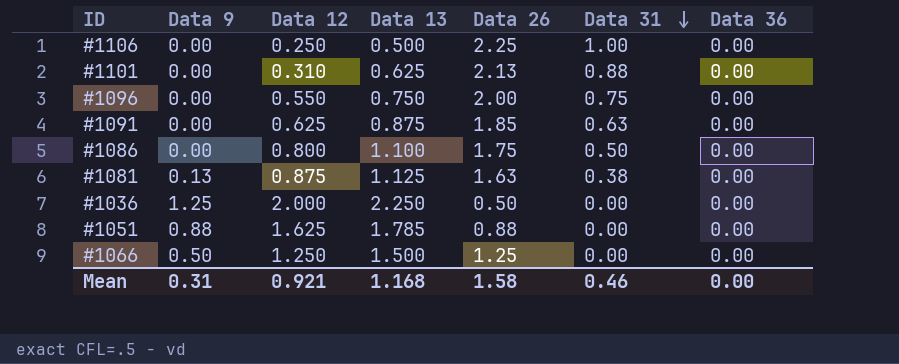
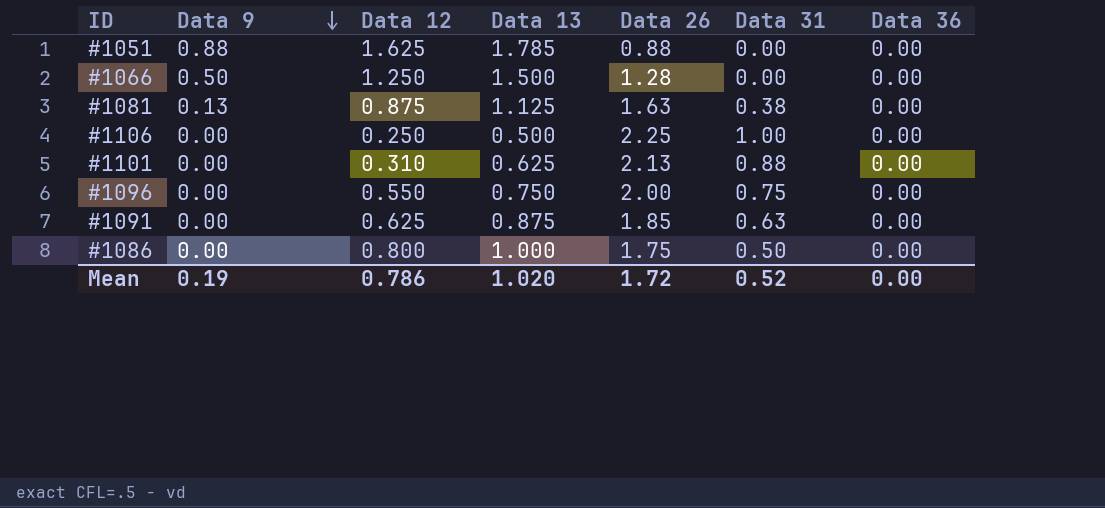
row order: Data 31 descending -> Data 9 descending
row #1036: 1.25 | 2.000 | 2.250 | 0.50 | 0.00 | 0.00 -> none
#1066 | Data 26: 1.25 -> 1.28
#1086 | Data 13: 1.100 -> 1.000
Mean | Data 9: 0.31 -> 0.19
Mean | Data 12: 0.921 -> 0.786
Mean | Data 13: 1.168 -> 1.020
Mean | Data 26: 1.58 -> 1.72
Mean | Data 31: 0.46 -> 0.52

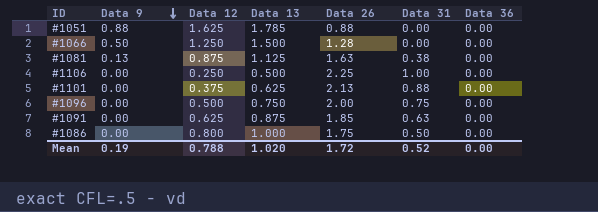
#1101 | Data 12: 0.310 -> 0.375
#1096 | Data 12: 0.550 -> 0.500
Mean | Data 12: 0.786 -> 0.788

